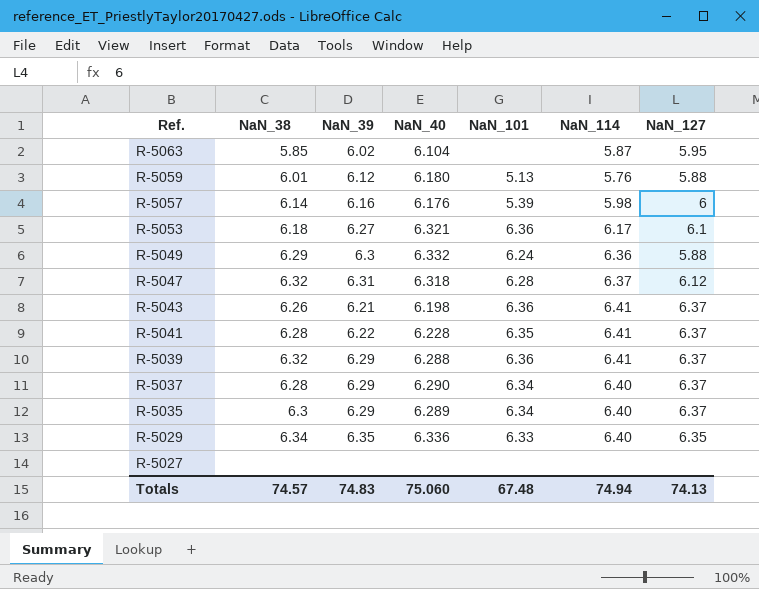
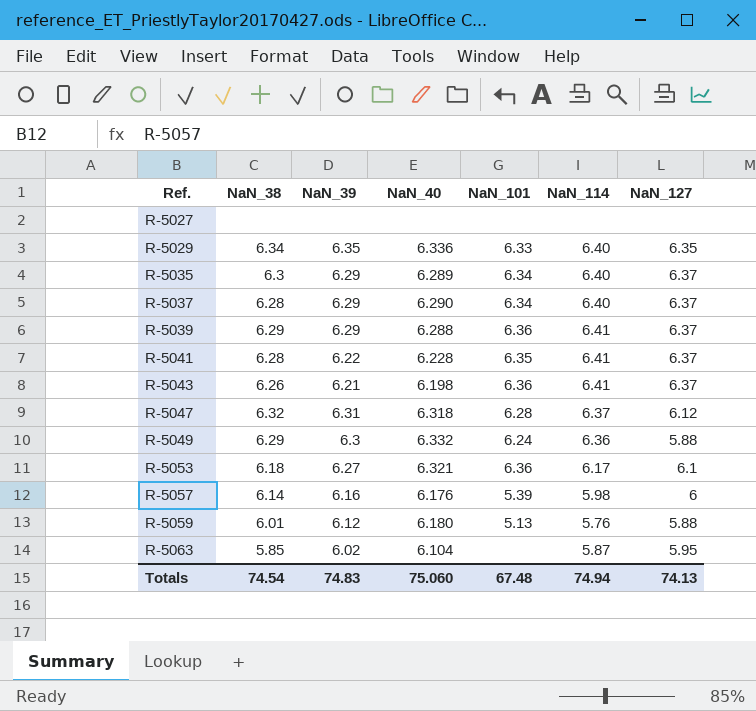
row order: Ref. descending -> Ref. ascending
R-5039 | NaN_38: 6.32 -> 6.29
Totals | NaN_38: 74.57 -> 74.54

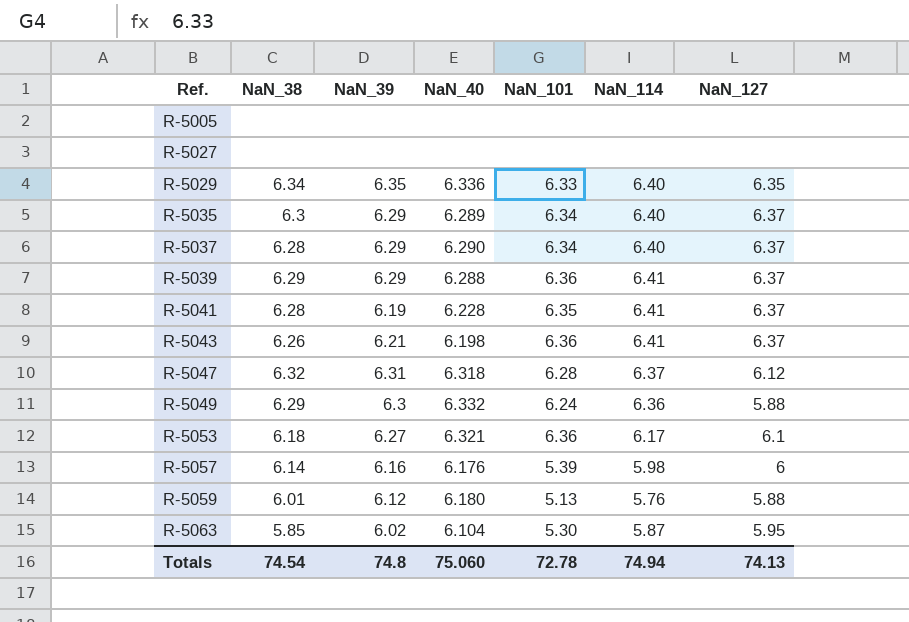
row R-5005: none -> none | none | none | none | none | none
R-5041 | NaN_39: 6.22 -> 6.19
R-5063 | NaN_101: none -> 5.30
Totals | NaN_39: 74.83 -> 74.8
Totals | NaN_101: 67.48 -> 72.78

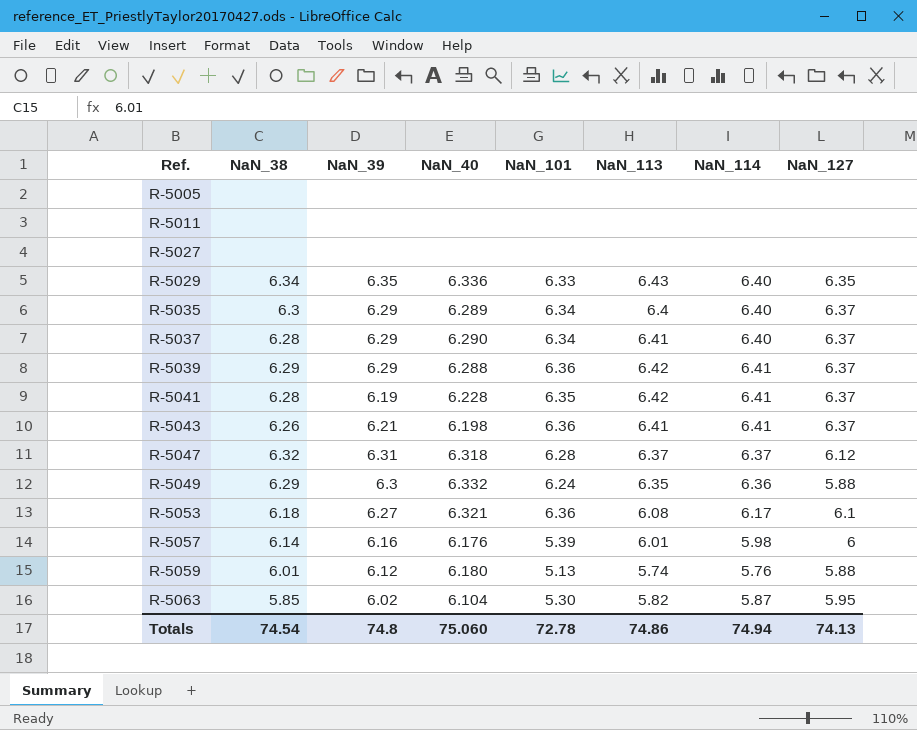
column NaN_113 | position: none -> 6
row R-5011: none -> none | none | none | none | none | none | none

